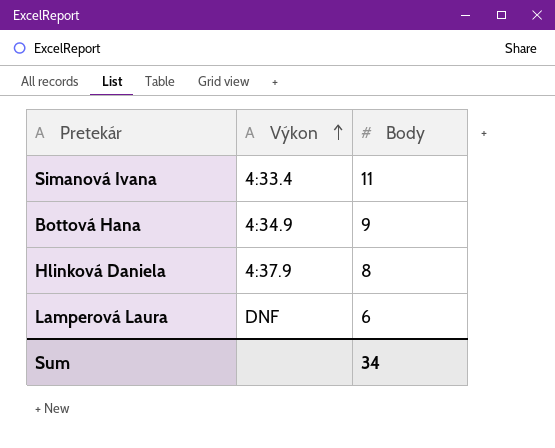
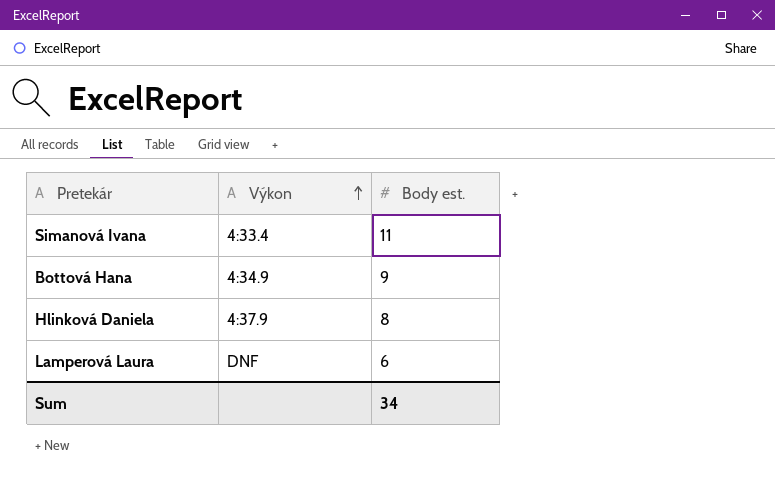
column name: Body -> Body est.

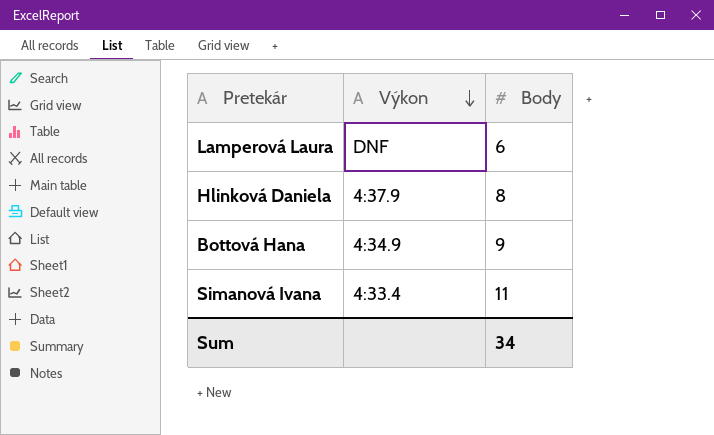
row order: Výkon ascending -> Výkon descending
column name: Body est. -> Body

